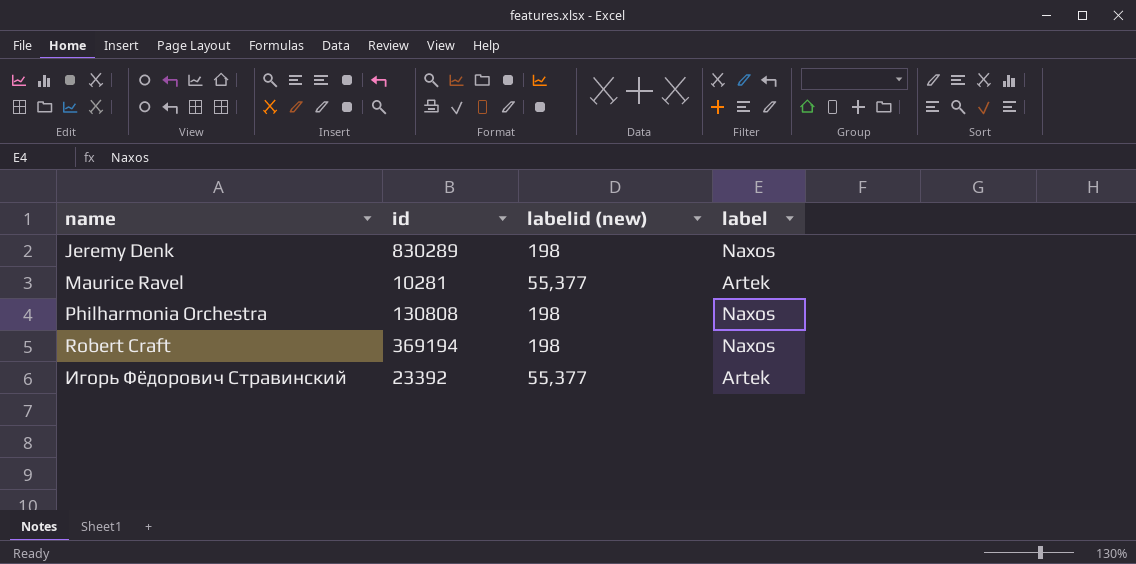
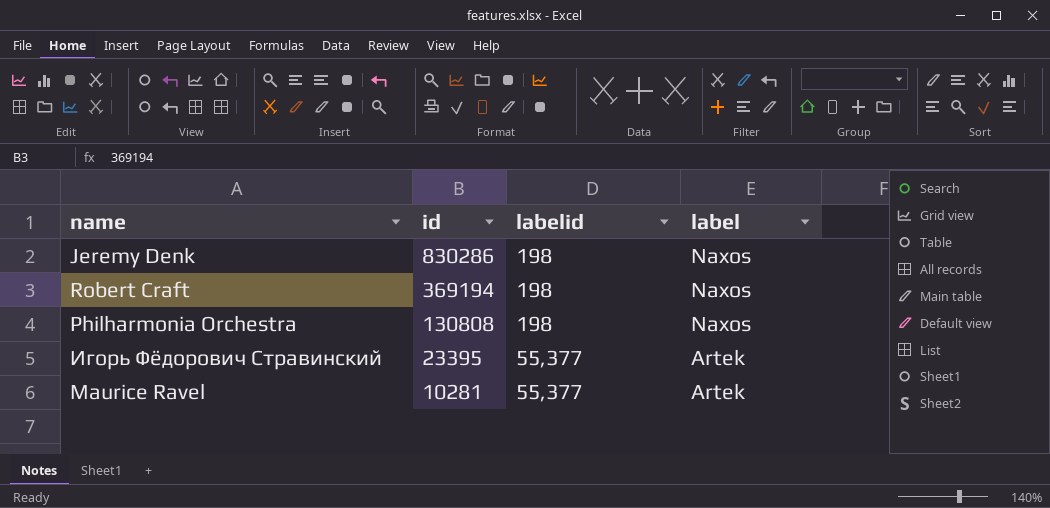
row order: name ascending -> id descending
column name: labelid (new) -> labelid
Jeremy Denk | id: 830289 -> 830286
Игорь Фёдорович Стравинский | id: 23392 -> 23395

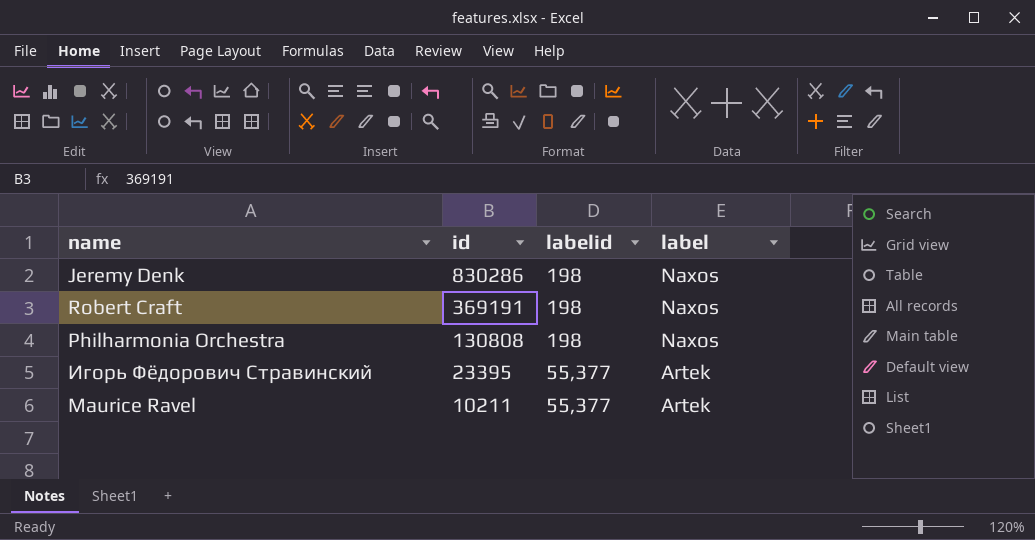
Robert Craft | id: 369194 -> 369191
Maurice Ravel | id: 10281 -> 10211

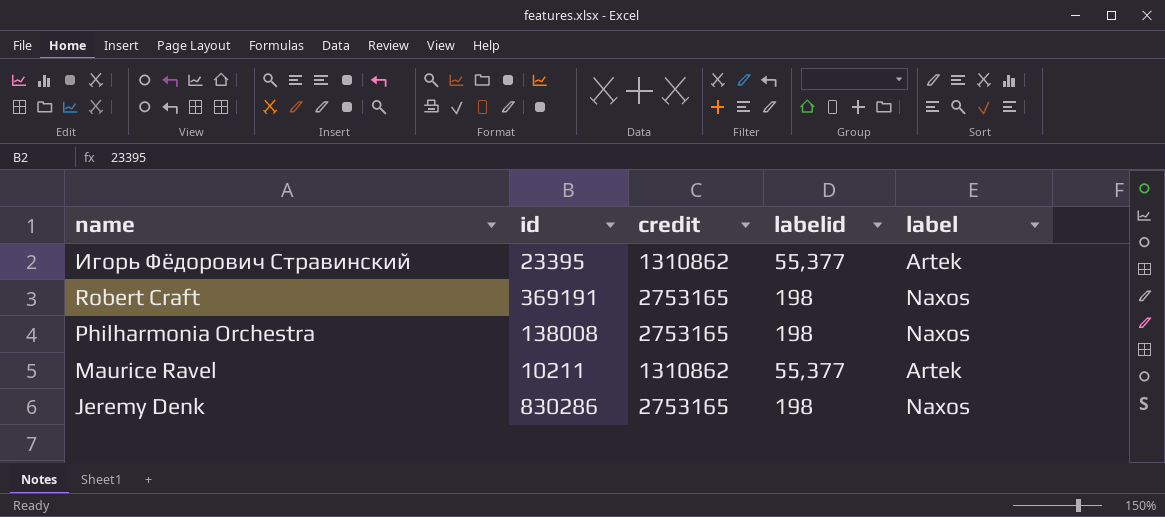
row order: id descending -> name descending
column credit | position: none -> 3
Philharmonia Orchestra | id: 130808 -> 138008

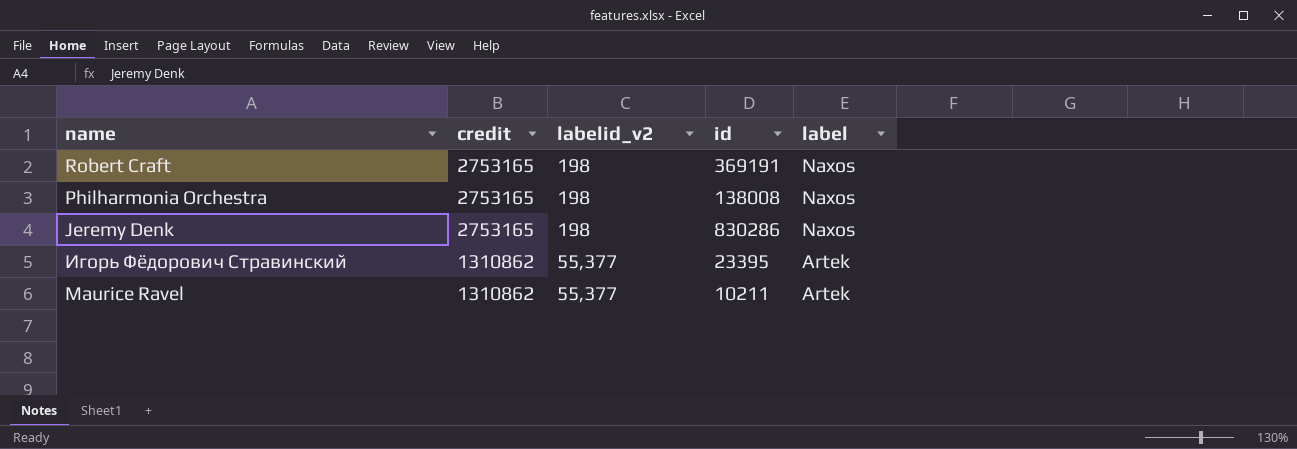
row order: name descending -> credit descending
column name: labelid -> labelid_v2
column id | position: 2 -> 4

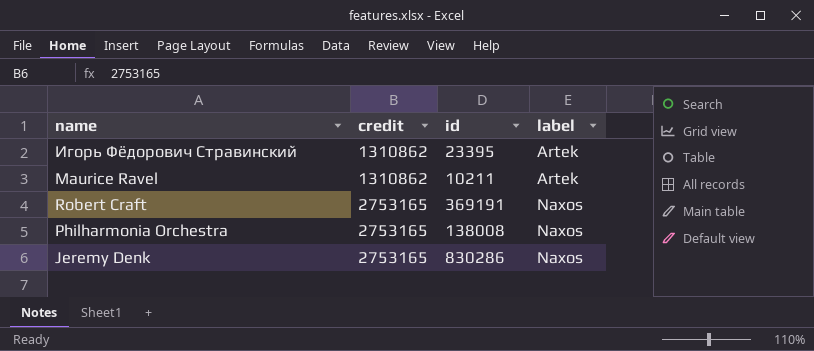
row order: credit descending -> credit ascending
column labelid_v2 | position: 3 -> none

